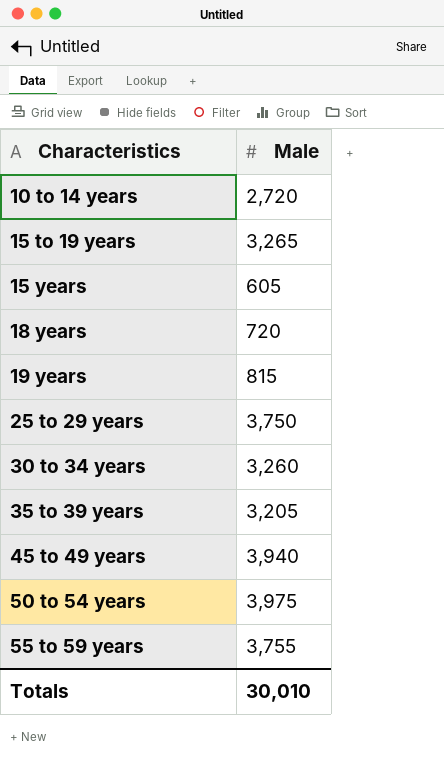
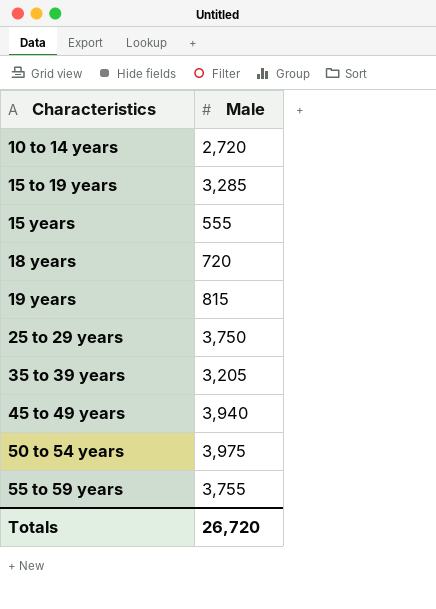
row 30 to 34 years: 3,260 -> none
15 to 19 years | Male: 3,265 -> 3,285
15 years | Male: 605 -> 555
Totals | Male: 30,010 -> 26,720

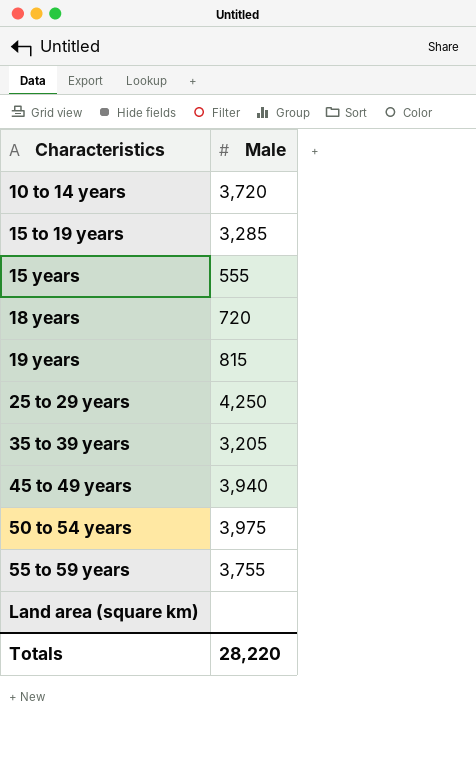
10 to 14 years | Male: 2,720 -> 3,720
25 to 29 years | Male: 3,750 -> 4,250
row Land area (square km): none -> none
Totals | Male: 26,720 -> 28,220

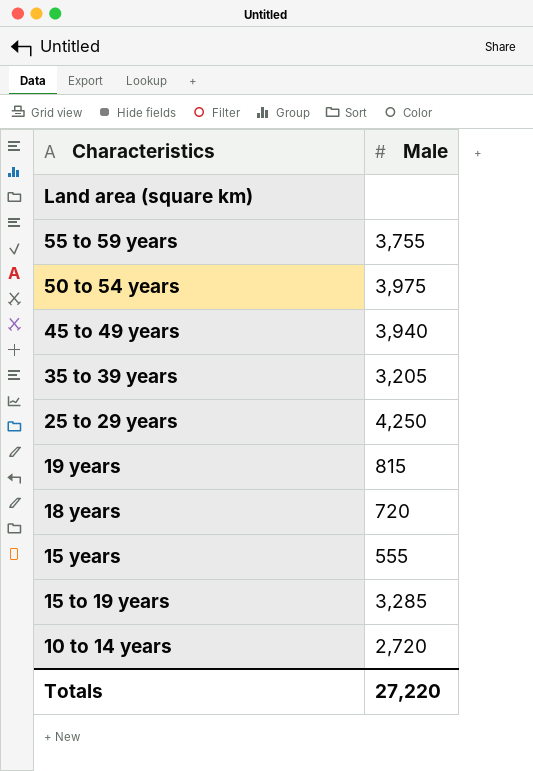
row order: Characteristics ascending -> Characteristics descending
10 to 14 years | Male: 3,720 -> 2,720
Totals | Male: 28,220 -> 27,220

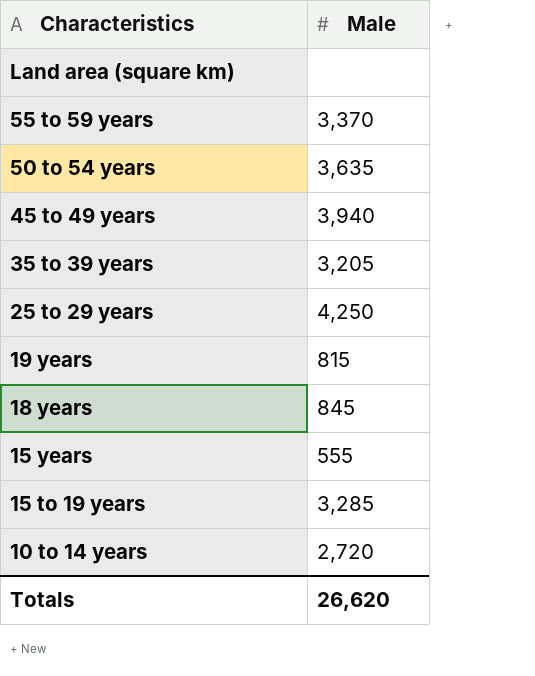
55 to 59 years | Male: 3,755 -> 3,370
50 to 54 years | Male: 3,975 -> 3,635
18 years | Male: 720 -> 845
Totals | Male: 27,220 -> 26,620

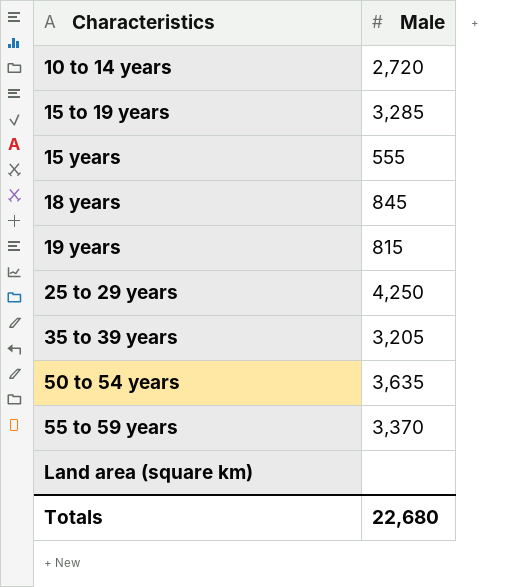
row order: Characteristics descending -> Characteristics ascending
row 45 to 49 years: 3,940 -> none
Totals | Male: 26,620 -> 22,680

